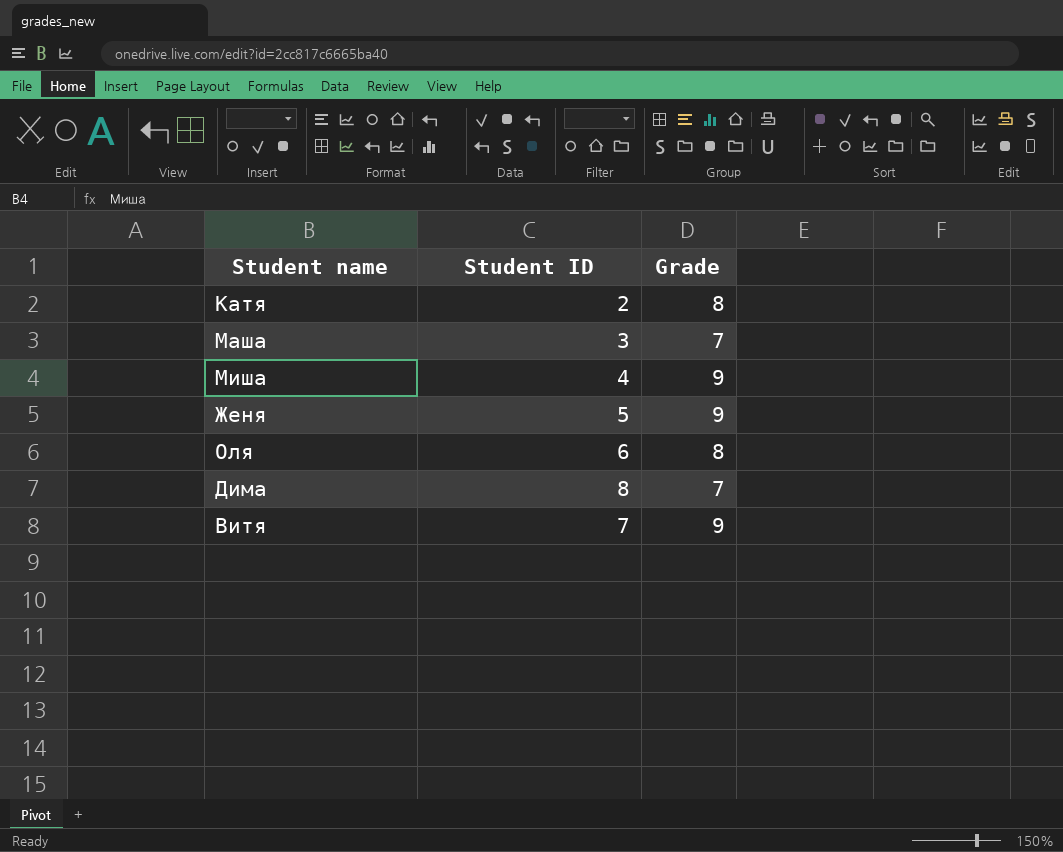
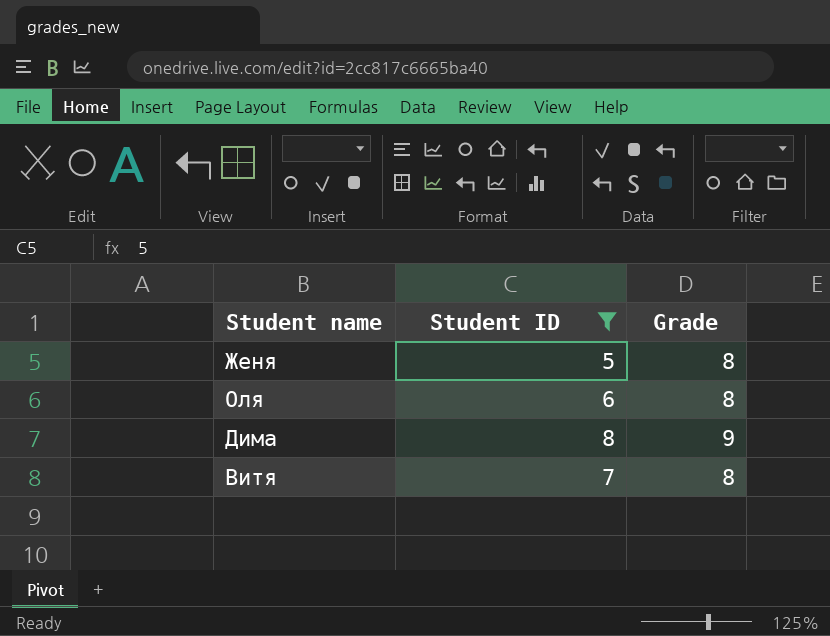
filter: none -> Student ID >= 5
Женя | Grade: 9 -> 8
Дима | Grade: 7 -> 9
Витя | Grade: 9 -> 8

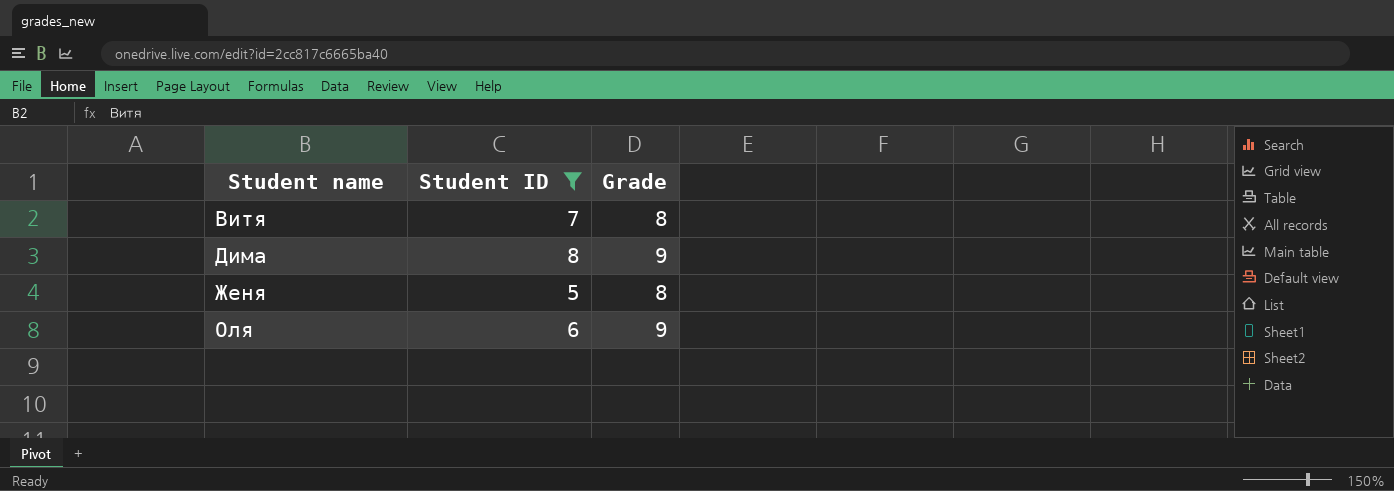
row order: none -> Student name ascending
Оля | Grade: 8 -> 9

